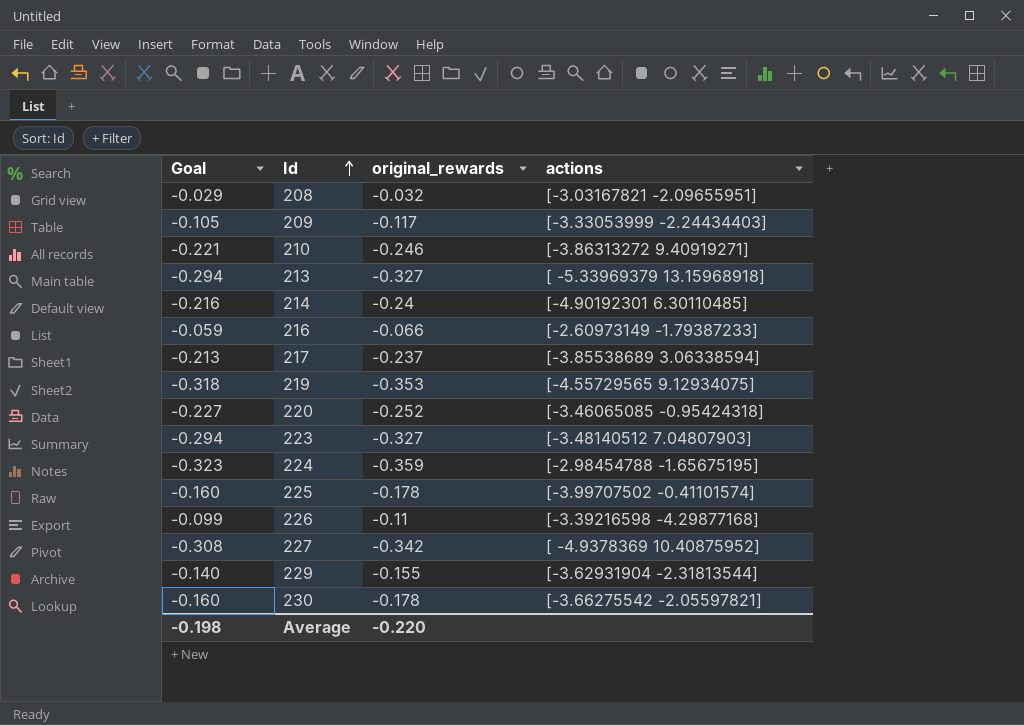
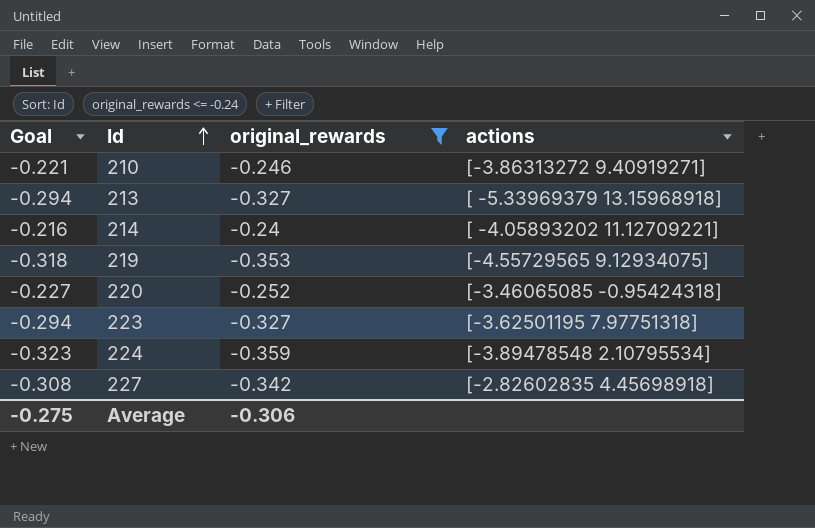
filter: none -> original_rewards <= -0.24
214 | actions: [-4.90192301 6.30110485] -> [ -4.05893202 11.12709221]
223 | actions: [-3.48140512 7.04807903] -> [-3.62501195 7.97751318]
224 | actions: [-2.98454788 -1.65675195] -> [-3.89478548 2.10795534]
227 | actions: [ -4.9378369 10.40875952] -> [-2.82602835 4.45698918]
Average | Goal: -0.198 -> -0.275
Average | original_rewards: -0.220 -> -0.306

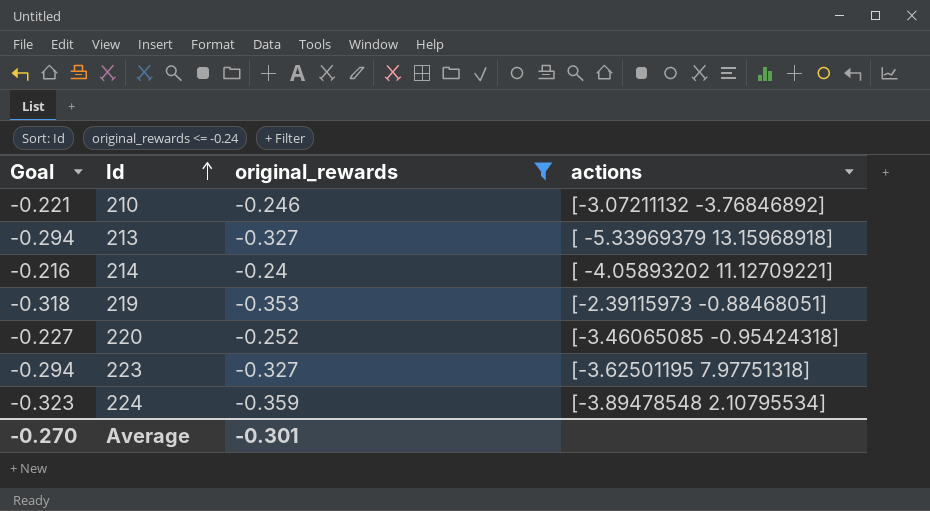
row 227: -0.308 | -0.342 | [-2.82602835 4.45698918] -> none
210 | actions: [-3.86313272 9.40919271] -> [-3.07211132 -3.76846892]
219 | actions: [-4.55729565 9.12934075] -> [-2.39115973 -0.88468051]
Average | Goal: -0.275 -> -0.270
Average | original_rewards: -0.306 -> -0.301

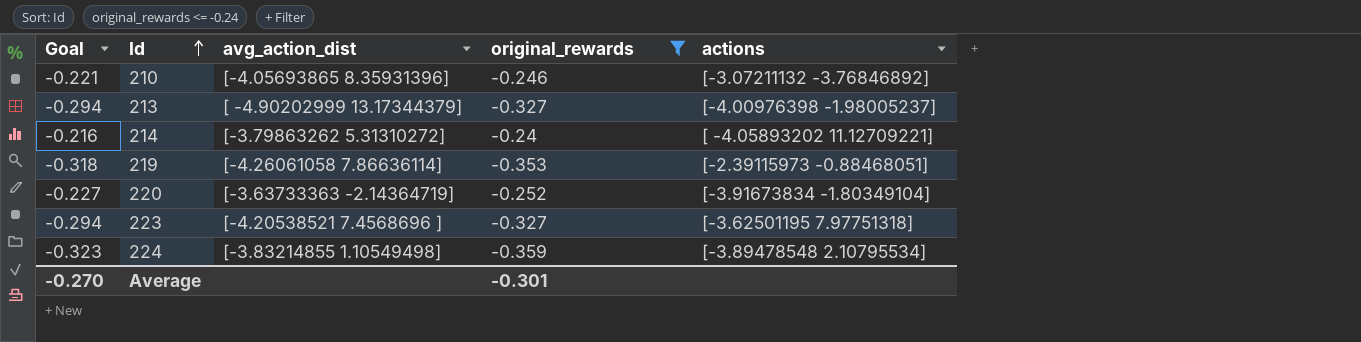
column avg_action_dist | position: none -> 3
213 | actions: [ -5.33969379 13.15968918] -> [-4.00976398 -1.98005237]
220 | actions: [-3.46065085 -0.95424318] -> [-3.91673834 -1.80349104]

